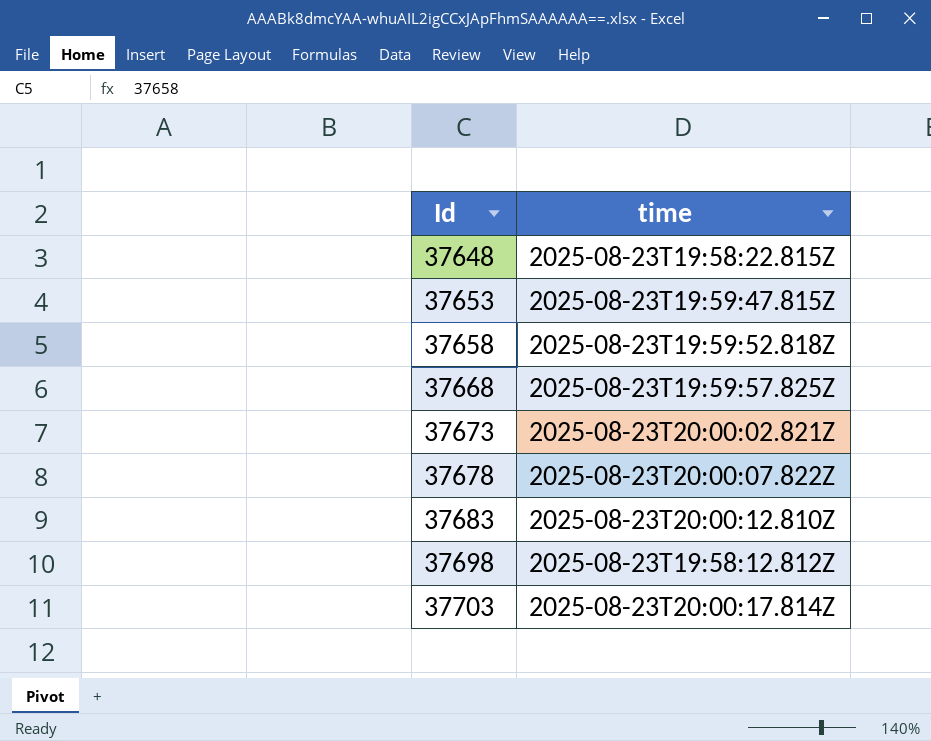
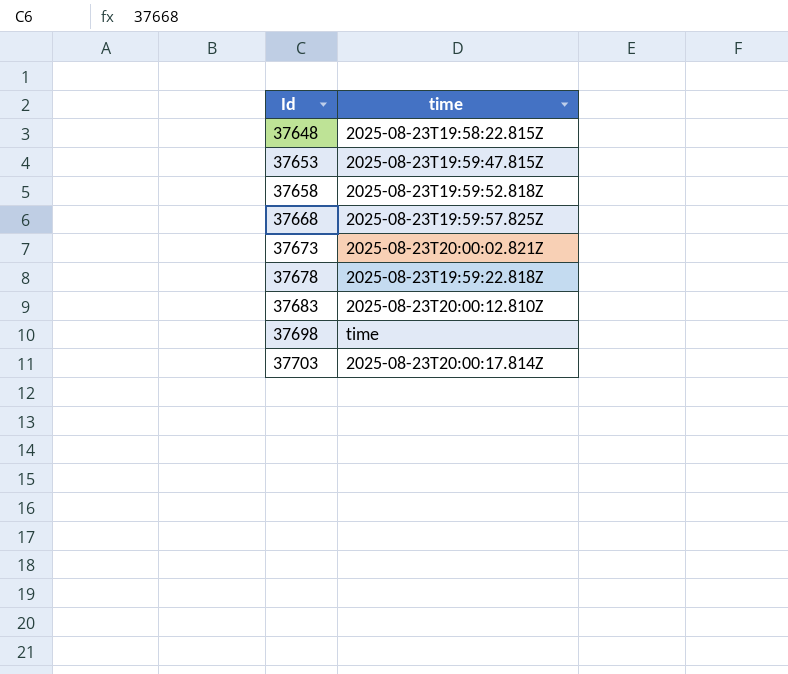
37678 | time: 2025-08-23T20:00:07.822Z -> 2025-08-23T19:59:22.818Z
37698 | time: 2025-08-23T19:58:12.812Z -> time

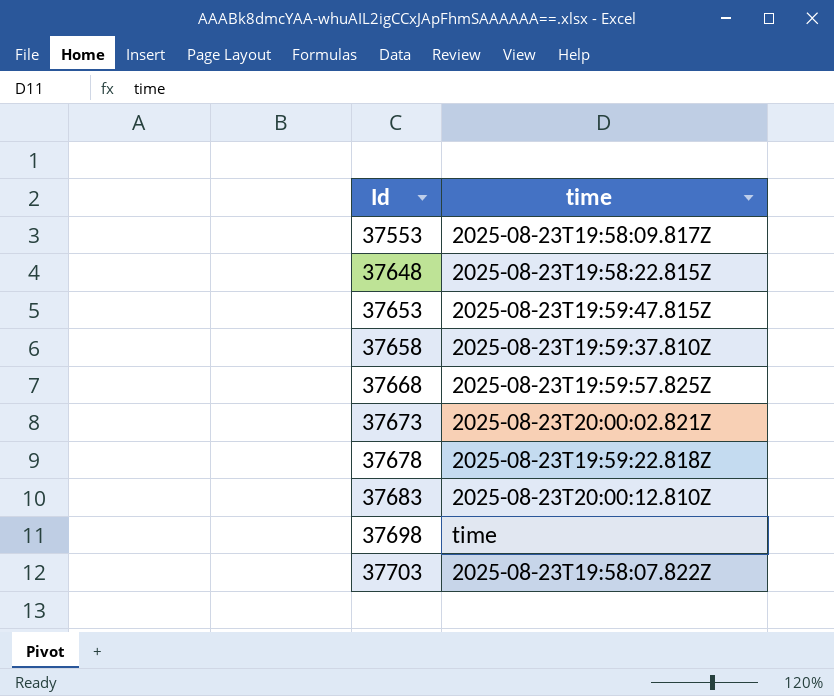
row 37553: none -> 2025-08-23T19:58:09.817Z
37658 | time: 2025-08-23T19:59:52.818Z -> 2025-08-23T19:59:37.810Z
37703 | time: 2025-08-23T20:00:17.814Z -> 2025-08-23T19:58:07.822Z

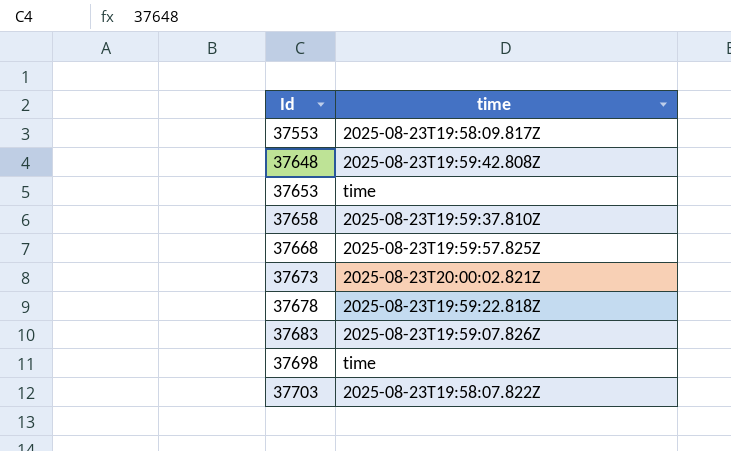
37648 | time: 2025-08-23T19:58:22.815Z -> 2025-08-23T19:59:42.808Z
37653 | time: 2025-08-23T19:59:47.815Z -> time
37683 | time: 2025-08-23T20:00:12.810Z -> 2025-08-23T19:59:07.826Z

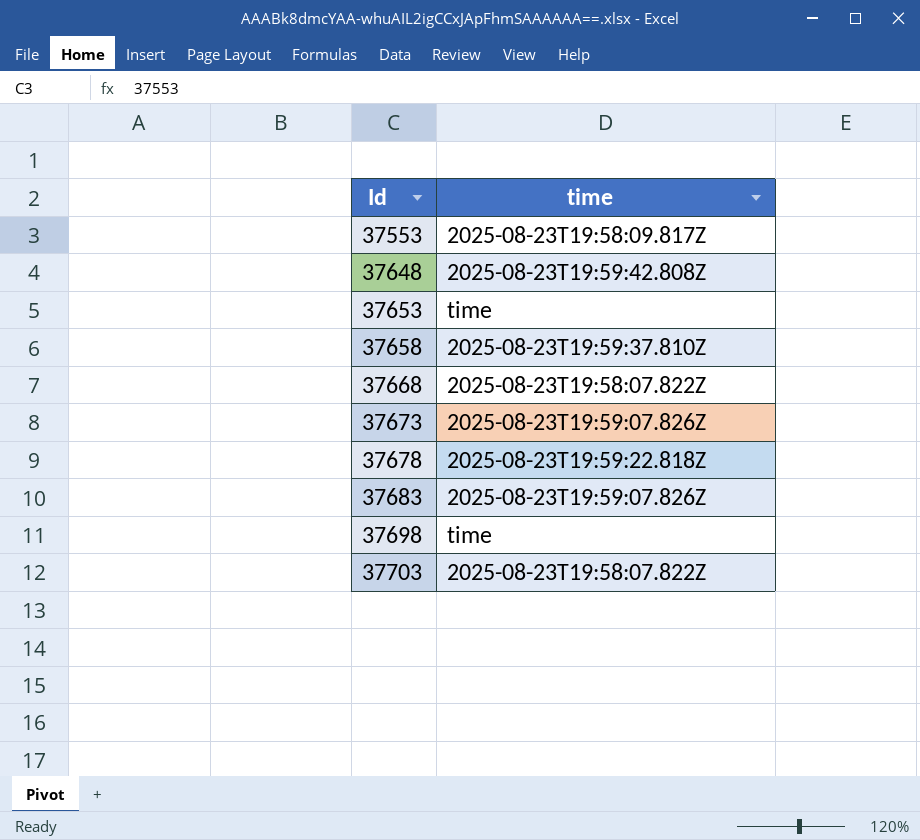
37668 | time: 2025-08-23T19:59:57.825Z -> 2025-08-23T19:58:07.822Z
37673 | time: 2025-08-23T20:00:02.821Z -> 2025-08-23T19:59:07.826Z

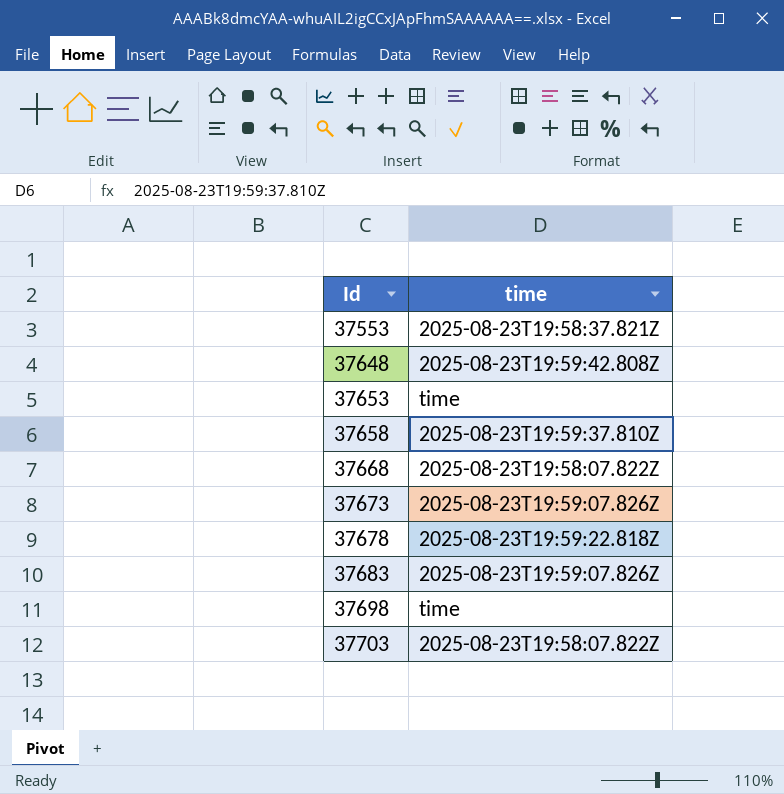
37553 | time: 2025-08-23T19:58:09.817Z -> 2025-08-23T19:58:37.821Z

